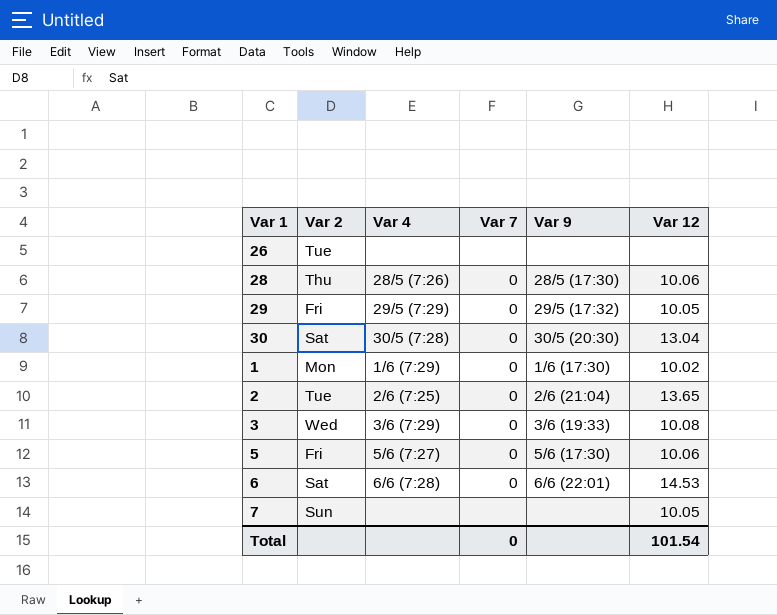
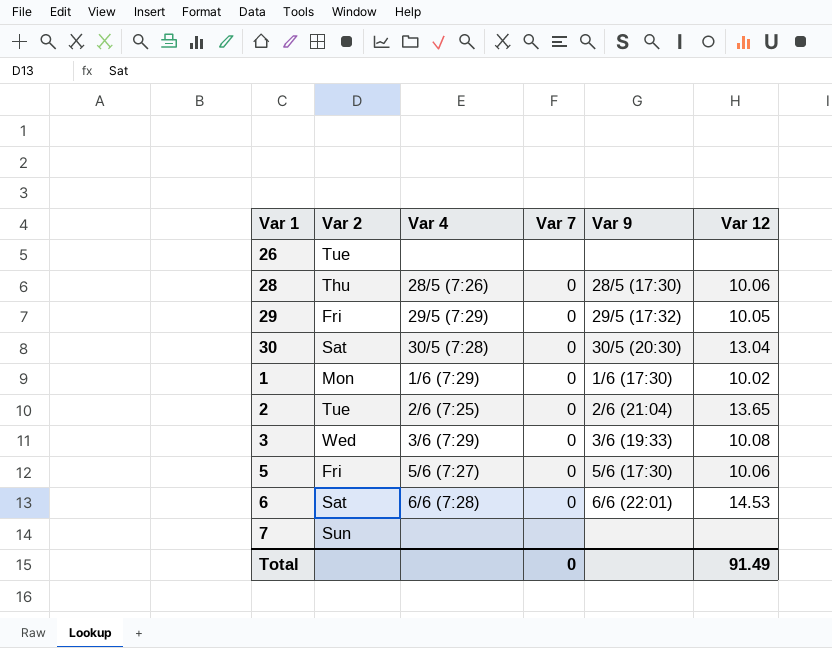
7 | Var 12: 10.05 -> none
Total | Var 12: 101.54 -> 91.49

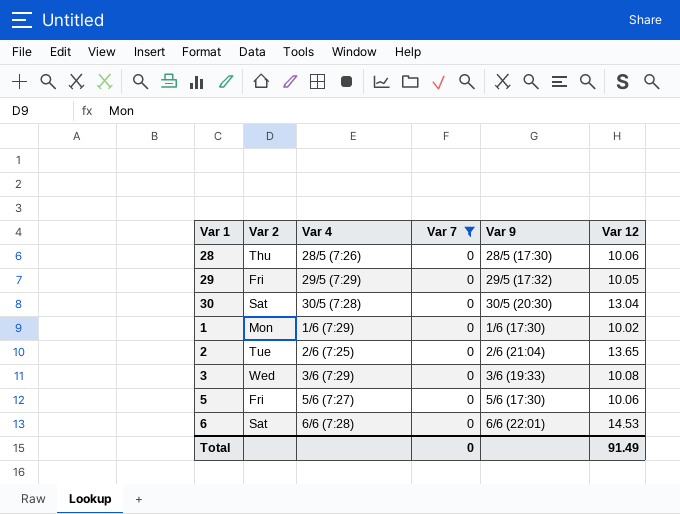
filter: none -> Var 7 = 0

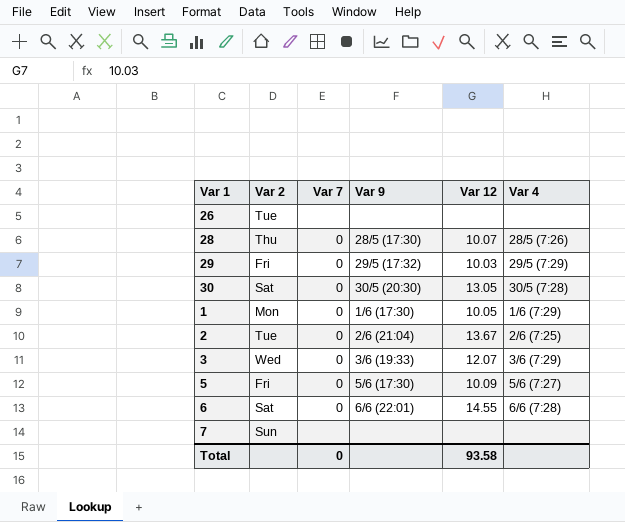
filter: Var 7 = 0 -> none
column Var 4 | position: 3 -> 6
28 | Var 12: 10.06 -> 10.07
29 | Var 12: 10.05 -> 10.03
30 | Var 12: 13.04 -> 13.05
1 | Var 12: 10.02 -> 10.05
2 | Var 12: 13.65 -> 13.67
3 | Var 12: 10.08 -> 12.07
5 | Var 12: 10.06 -> 10.09
6 | Var 12: 14.53 -> 14.55
Total | Var 12: 91.49 -> 93.58

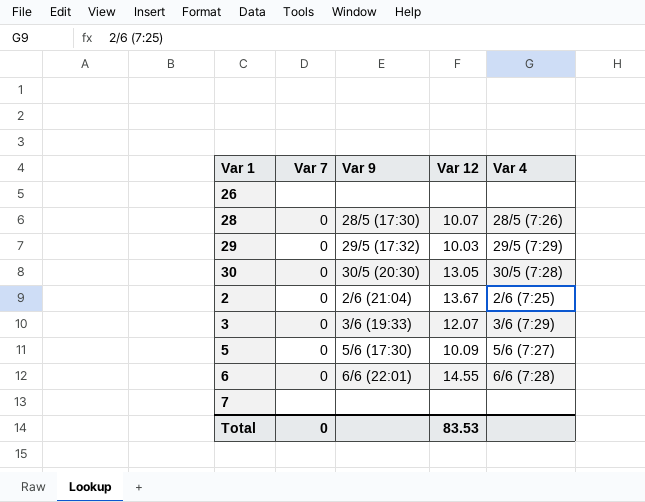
column Var 2 | position: 2 -> none
row 1: Mon | 0 | 1/6 (17:30) | 10.05 | 1/6 (7:29) -> none
Total | Var 12: 93.58 -> 83.53

